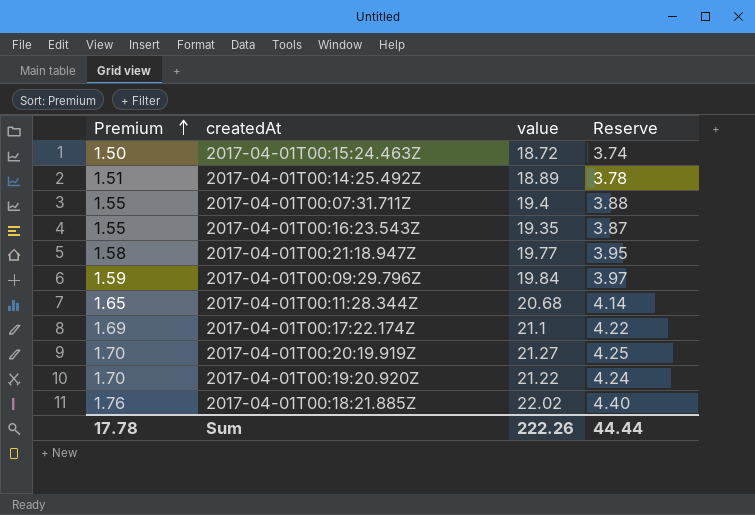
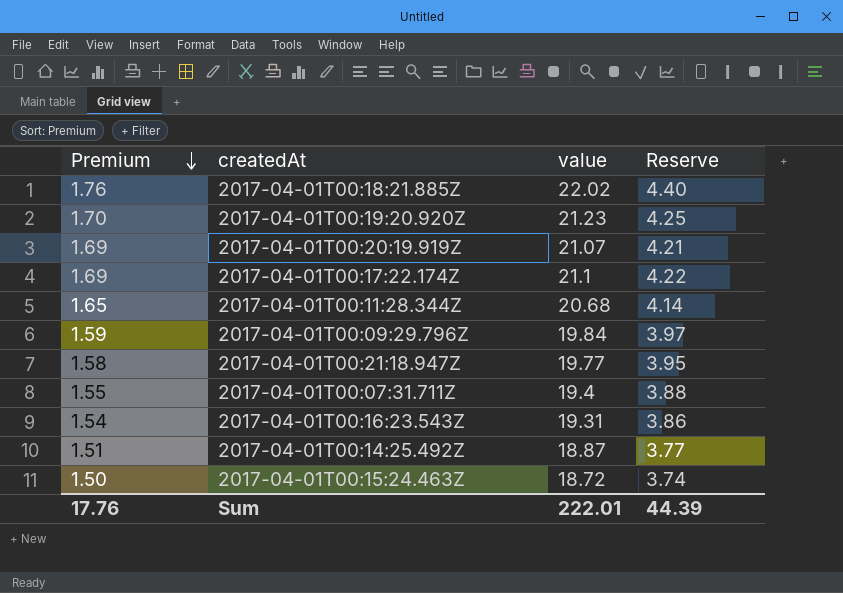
row order: Premium ascending -> Premium descending
2017-04-01T00:19:20.920Z | value: 21.22 -> 21.23
2017-04-01T00:19:20.920Z | Reserve: 4.24 -> 4.25
2017-04-01T00:20:19.919Z | Premium: 1.70 -> 1.69
2017-04-01T00:20:19.919Z | value: 21.27 -> 21.07
2017-04-01T00:20:19.919Z | Reserve: 4.25 -> 4.21
2017-04-01T00:16:23.543Z | Premium: 1.55 -> 1.54
2017-04-01T00:16:23.543Z | value: 19.35 -> 19.31
2017-04-01T00:16:23.543Z | Reserve: 3.87 -> 3.86
2017-04-01T00:14:25.492Z | value: 18.89 -> 18.87
2017-04-01T00:14:25.492Z | Reserve: 3.78 -> 3.77
Sum | Premium: 17.78 -> 17.76
Sum | value: 222.26 -> 222.01
Sum | Reserve: 44.44 -> 44.39

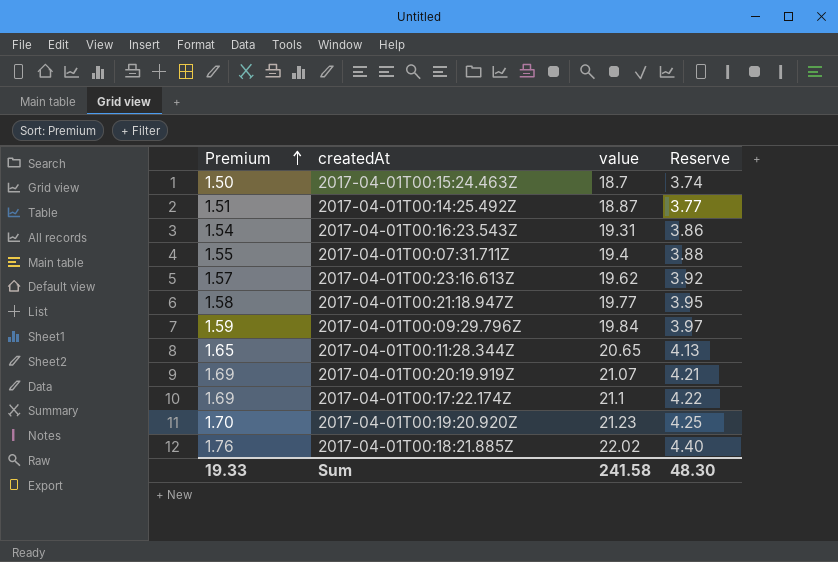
row order: Premium descending -> Premium ascending
2017-04-01T00:15:24.463Z | value: 18.72 -> 18.7
row 2017-04-01T00:23:16.613Z: none -> 1.57 | 19.62 | 3.92
2017-04-01T00:11:28.344Z | value: 20.68 -> 20.65
2017-04-01T00:11:28.344Z | Reserve: 4.14 -> 4.13
Sum | Premium: 17.76 -> 19.33
Sum | value: 222.01 -> 241.58
Sum | Reserve: 44.39 -> 48.30

